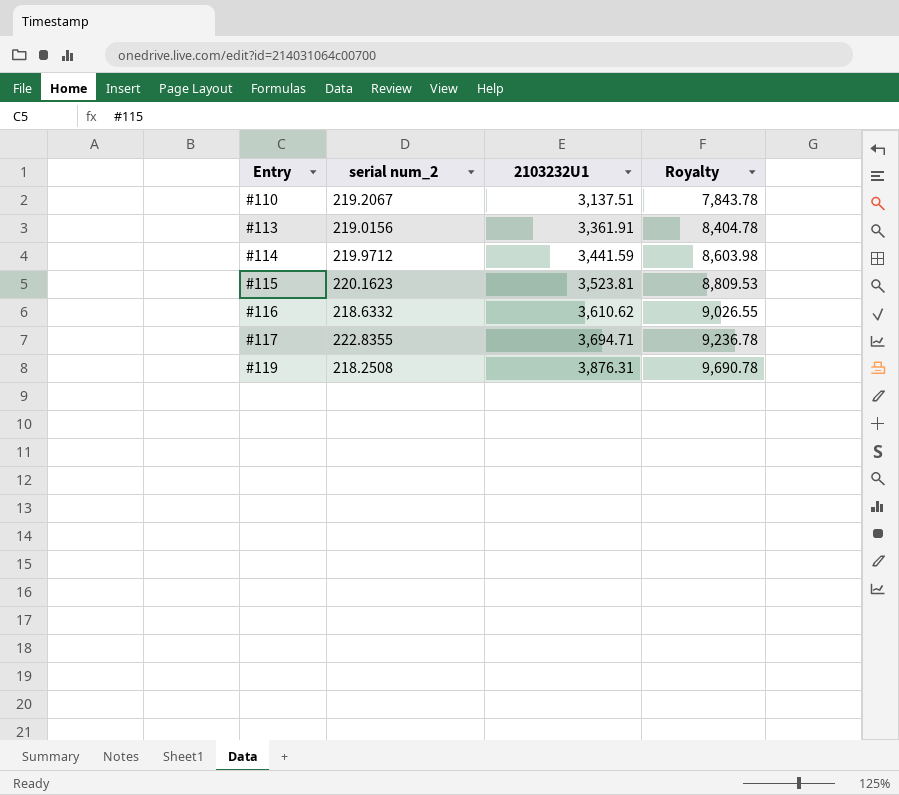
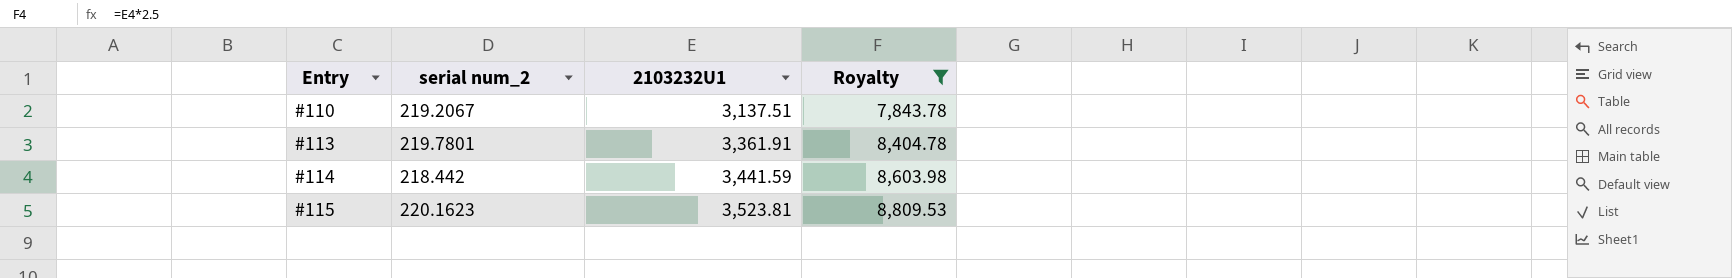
filter: none -> Royalty <= 8,809.53
#113 | serial num_2: 219.0156 -> 219.7801
#114 | serial num_2: 219.9712 -> 218.442

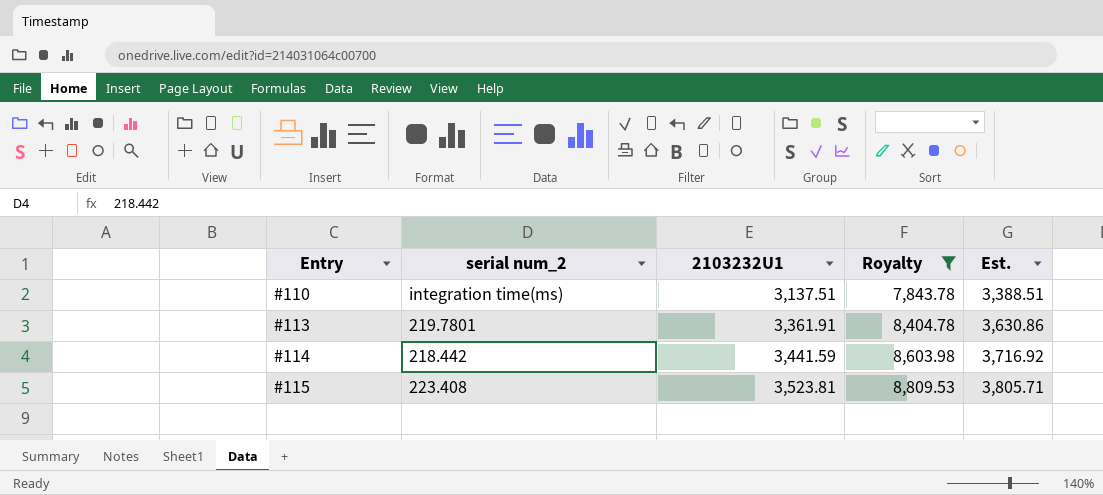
column Est. | formula: none -> [2103232U1] * 1.08
#110 | serial num_2: 219.2067 -> integration time(ms)
#115 | serial num_2: 220.1623 -> 223.408

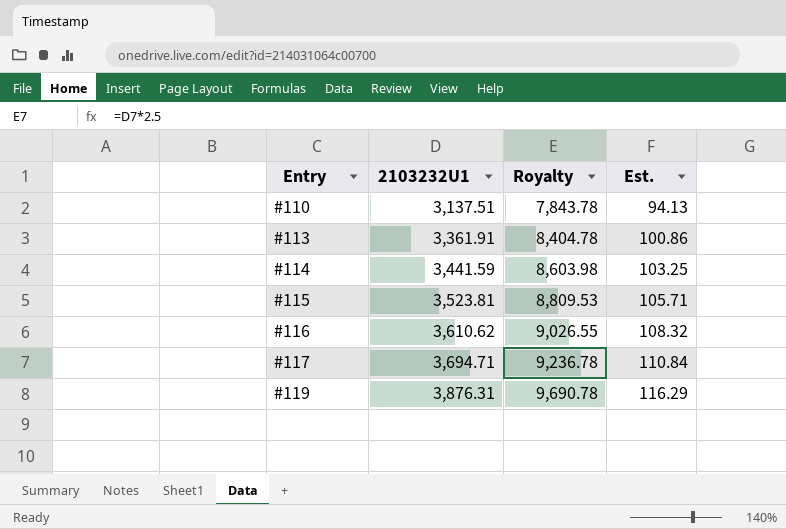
filter: Royalty <= 8,809.53 -> none
column serial num_2 | position: 2 -> none
column Est. | formula: [2103232U1] * 1.08 -> [2103232U1] * 0.03

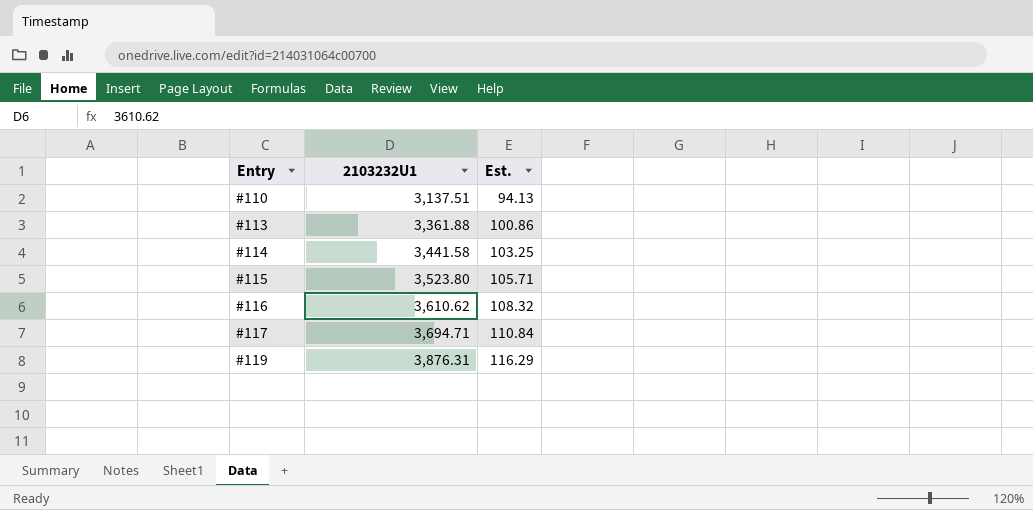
column Royalty | formula: [2103232U1] * 2.5 -> none
#113 | 2103232U1: 3,361.91 -> 3,361.88
#114 | 2103232U1: 3,441.59 -> 3,441.58
#115 | 2103232U1: 3,523.81 -> 3,523.80

